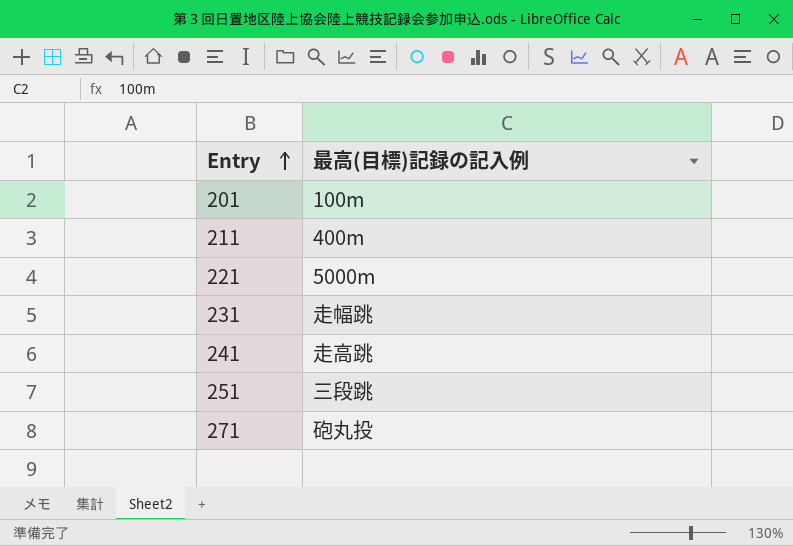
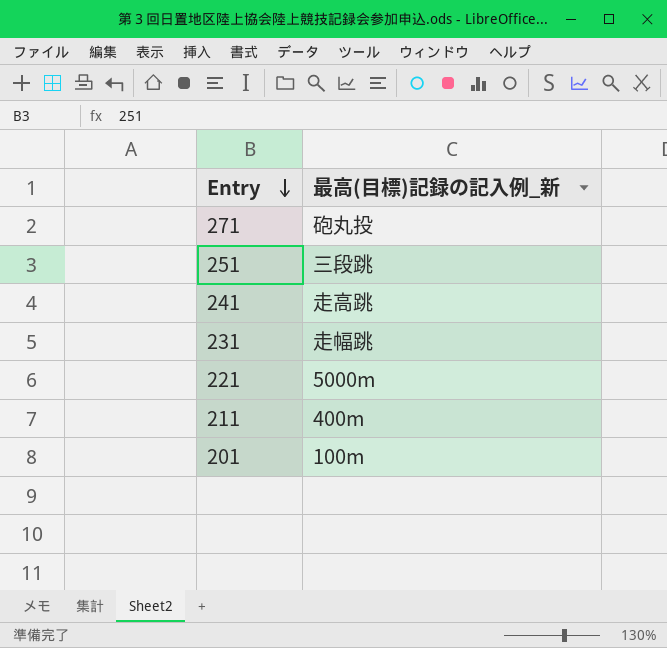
row order: Entry ascending -> Entry descending
column name: 最高(目標)記録の記入例 -> 最高(目標)記録の記入例_新

